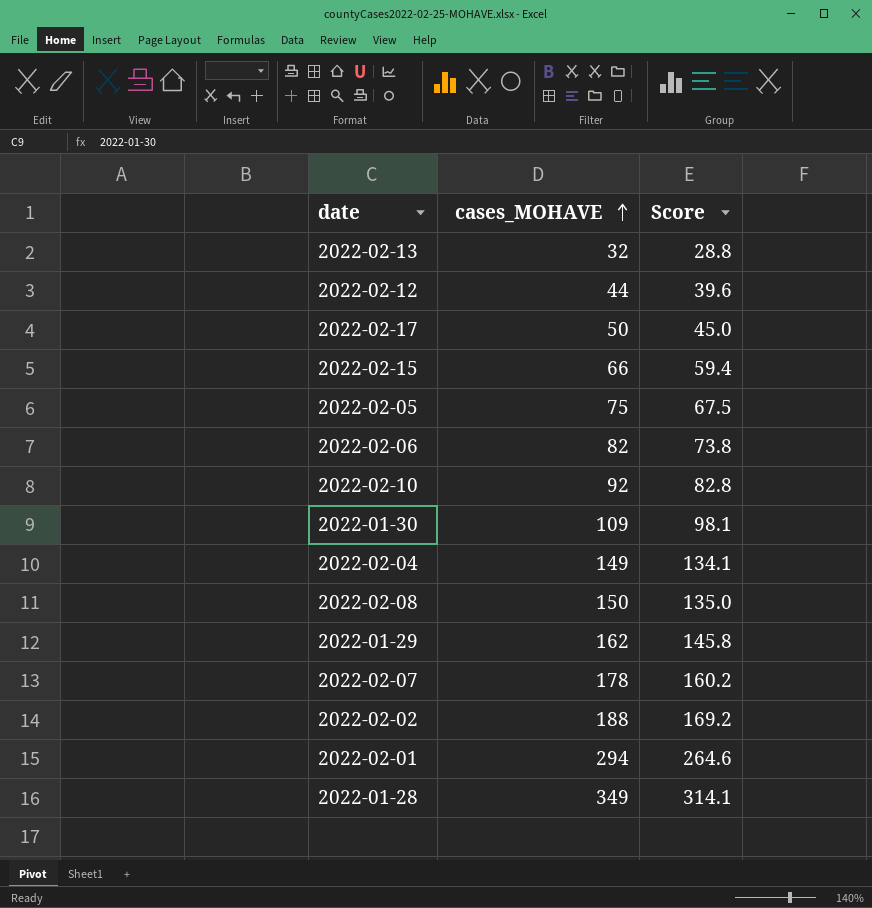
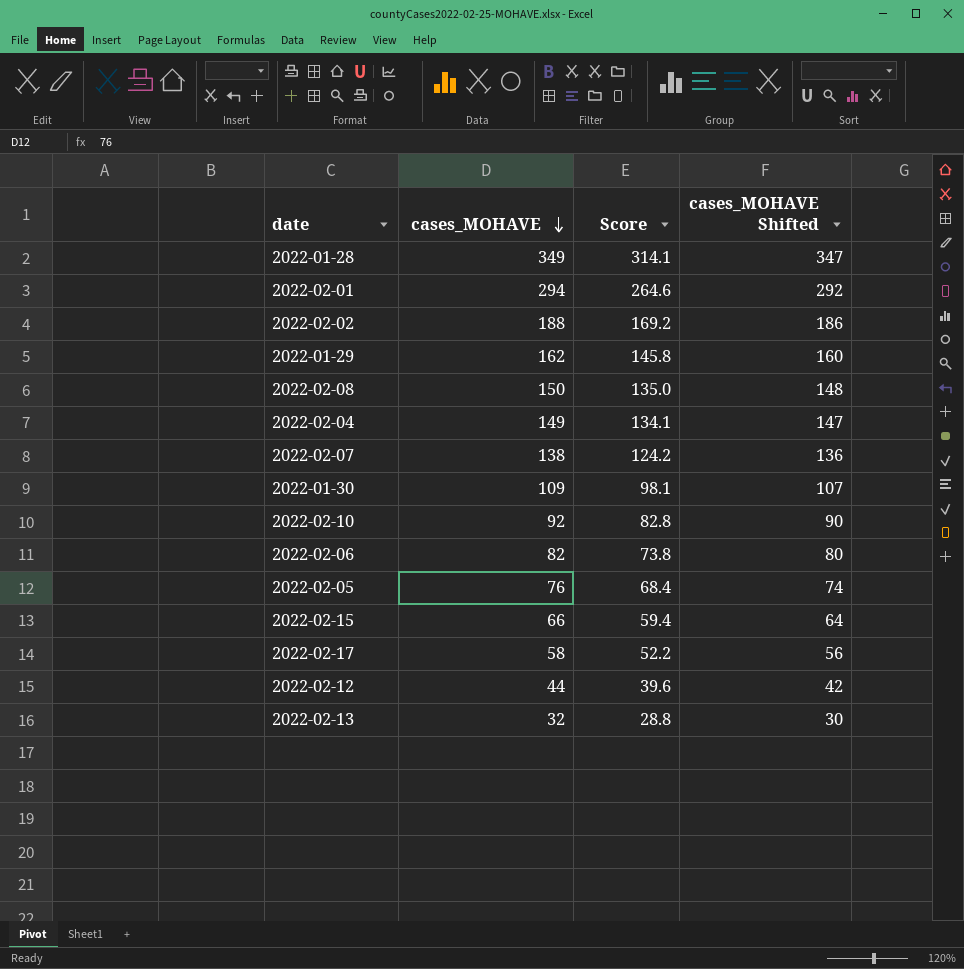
row order: cases_MOHAVE ascending -> cases_MOHAVE descending
column cases_MOHAVE Shifted | formula: none -> [cases_MOHAVE] - 2
2022-02-07 | cases_MOHAVE: 178 -> 138
2022-02-07 | Score: 160.2 -> 124.2
2022-02-05 | cases_MOHAVE: 75 -> 76
2022-02-05 | Score: 67.5 -> 68.4
2022-02-17 | cases_MOHAVE: 50 -> 58
2022-02-17 | Score: 45.0 -> 52.2

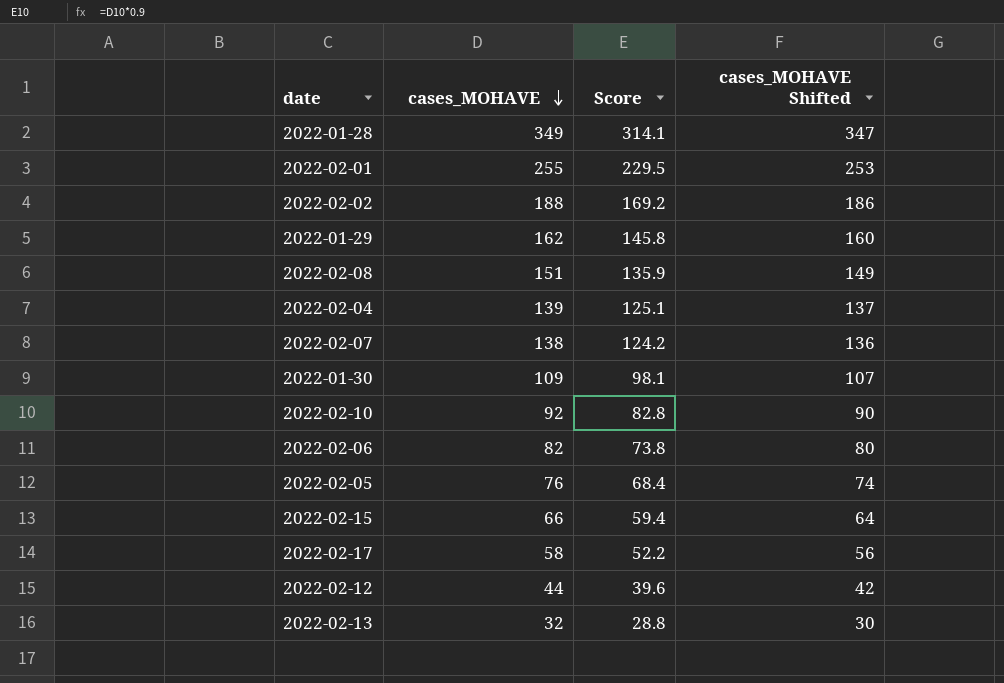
2022-02-01 | cases_MOHAVE: 294 -> 255
2022-02-01 | Score: 264.6 -> 229.5
2022-02-01 | cases_MOHAVE Shifted: 292 -> 253
2022-02-08 | cases_MOHAVE: 150 -> 151
2022-02-08 | Score: 135.0 -> 135.9
2022-02-08 | cases_MOHAVE Shifted: 148 -> 149
2022-02-04 | cases_MOHAVE: 149 -> 139
2022-02-04 | Score: 134.1 -> 125.1
2022-02-04 | cases_MOHAVE Shifted: 147 -> 137

